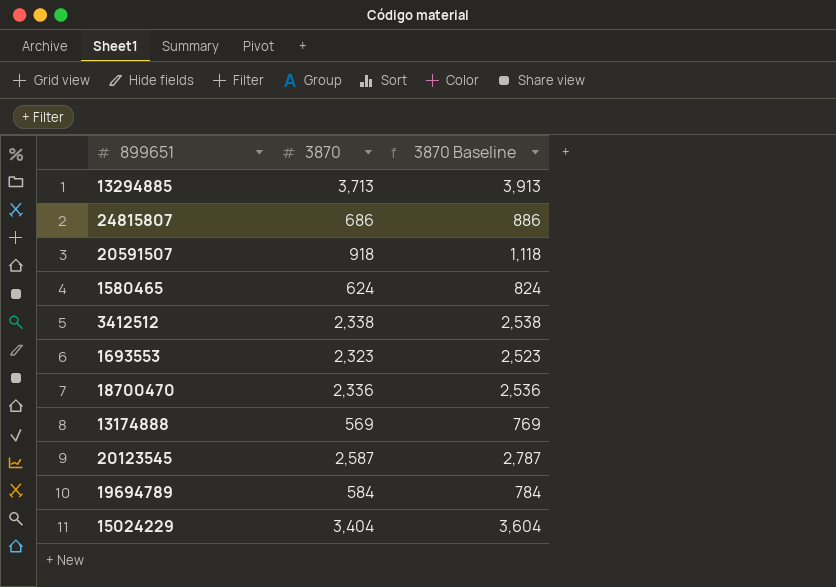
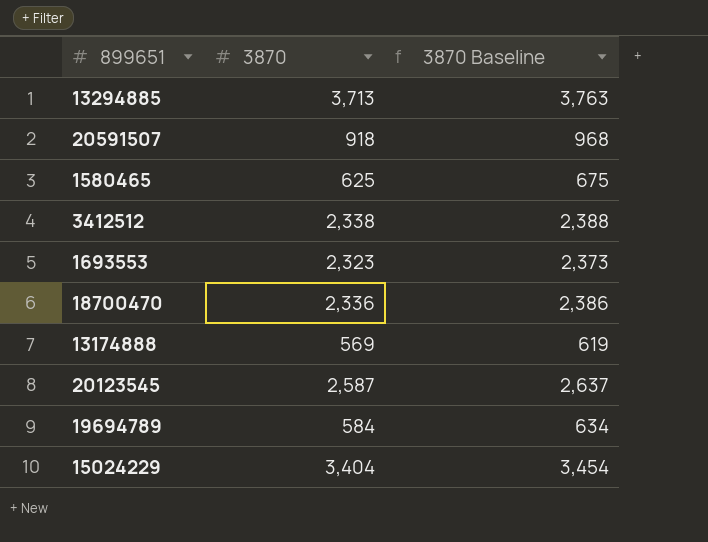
column 3870 Baseline | formula: [3870] + 200 -> [3870] + 50
row 24815807: 686 | 886 -> none
1580465 | 3870: 624 -> 625

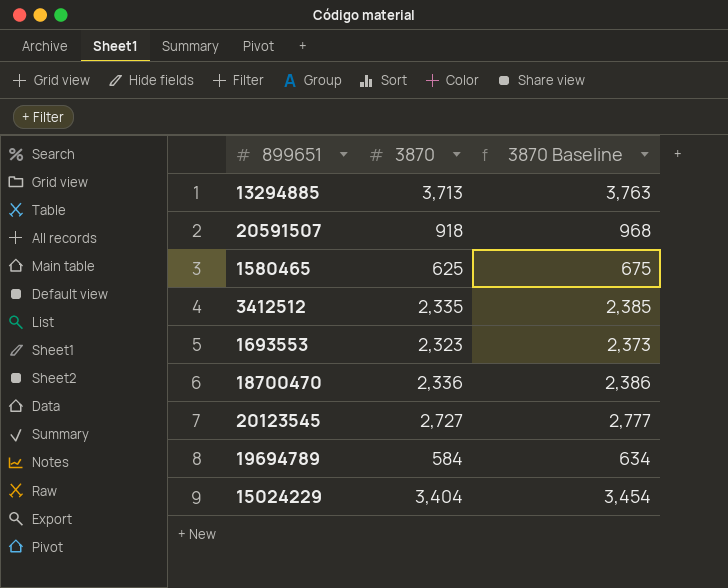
row 13174888: 569 | 619 -> none
3412512 | 3870: 2,338 -> 2,335
3412512 | 3870 Baseline: 2,388 -> 2,385
20123545 | 3870: 2,587 -> 2,727
20123545 | 3870 Baseline: 2,637 -> 2,777

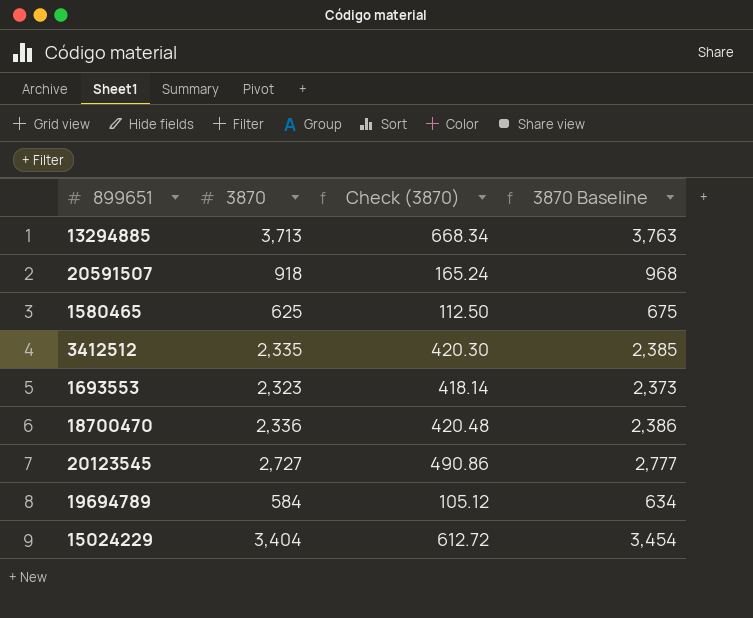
column Check (3870) | formula: none -> [3870] * 0.18

